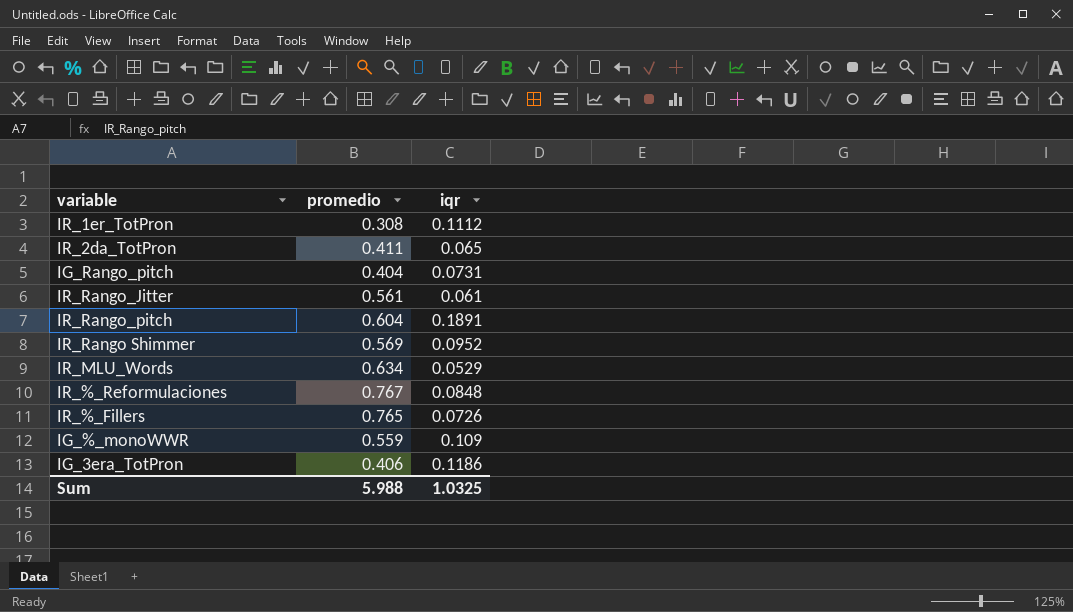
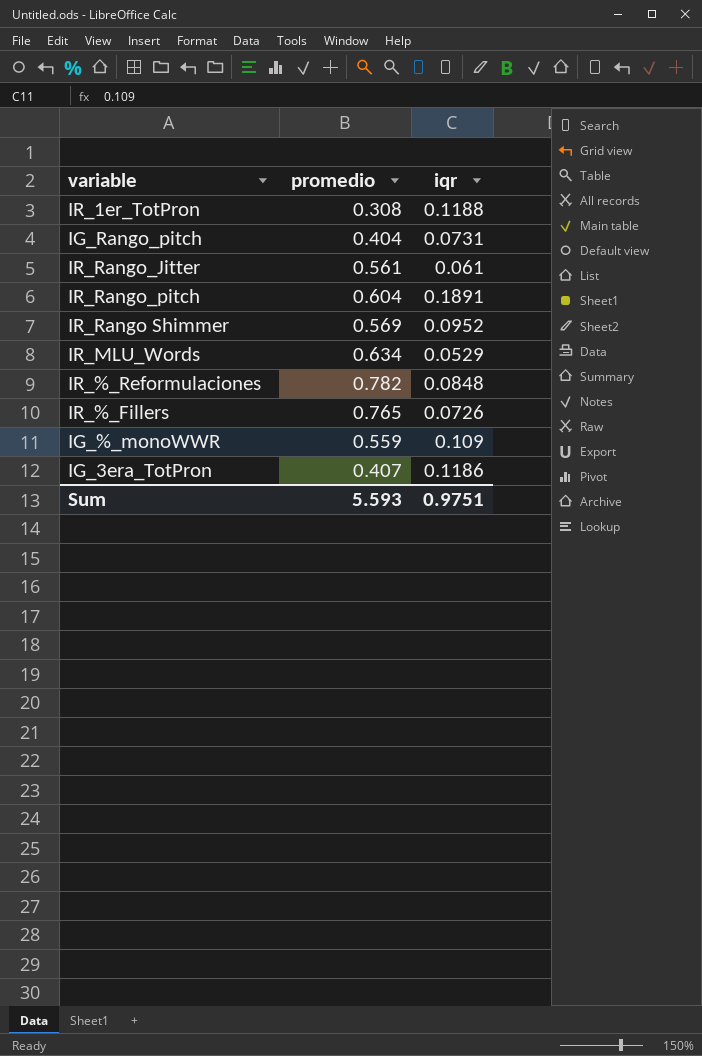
row IR_2da_TotPron: 0.411 | 0.065 -> none
IR_1er_TotPron | iqr: 0.1112 -> 0.1188
IR_%_Reformulaciones | promedio: 0.767 -> 0.782
IG_3era_TotPron | promedio: 0.406 -> 0.407
Sum | promedio: 5.988 -> 5.593
Sum | iqr: 1.0325 -> 0.9751

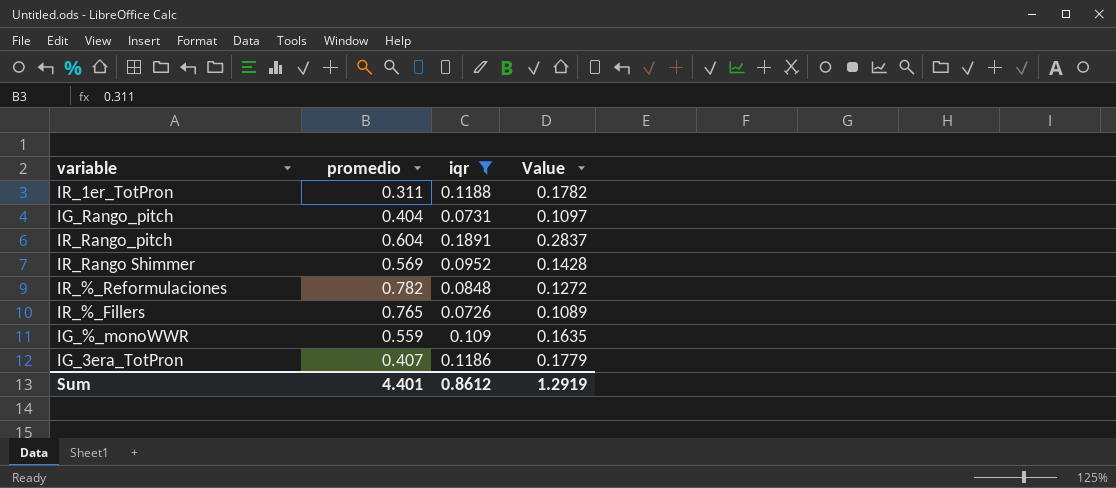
filter: none -> iqr >= 0.0726
column Value | formula: none -> [iqr] * 1.5
IR_1er_TotPron | promedio: 0.308 -> 0.311
Sum | promedio: 5.593 -> 4.401
Sum | iqr: 0.9751 -> 0.8612

